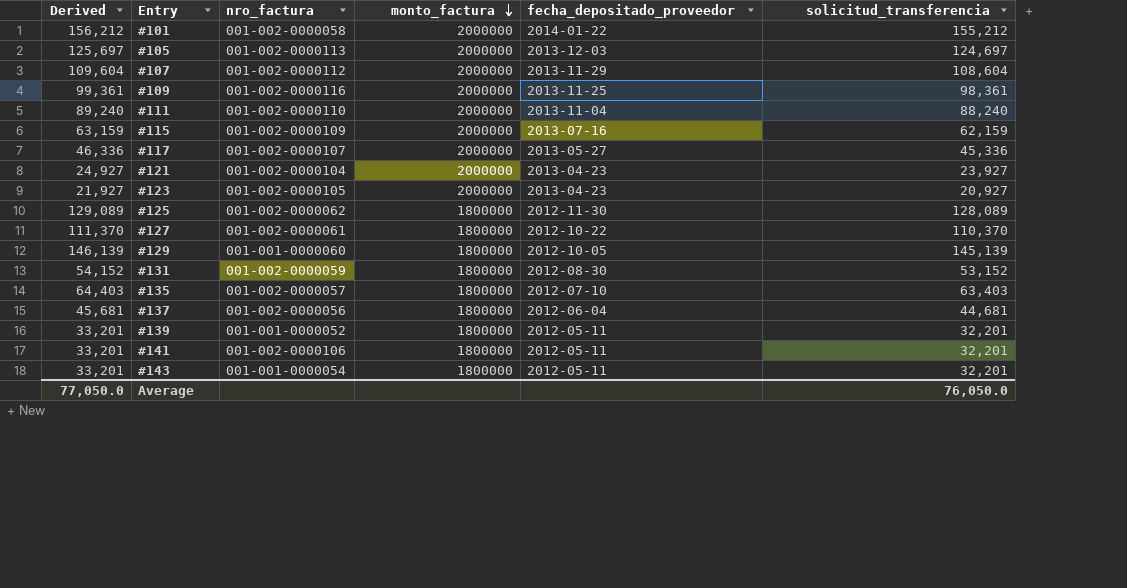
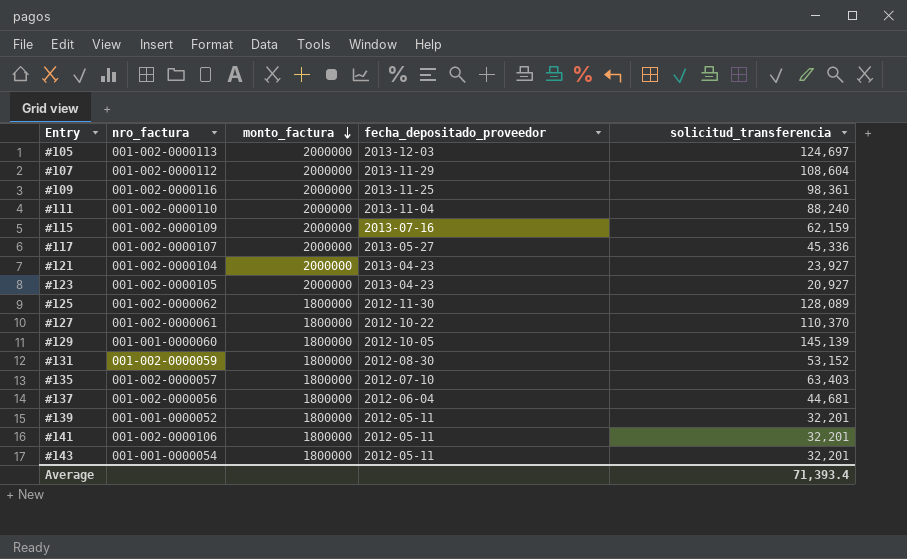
column Derived | formula: [solicitud_transferencia] + 1000 -> none
row #101: 156,212 | 001-002-0000058 | 2000000 | 2014-01-22 | 155,212 -> none
Average | solicitud_transferencia: 76,050.0 -> 71,393.4

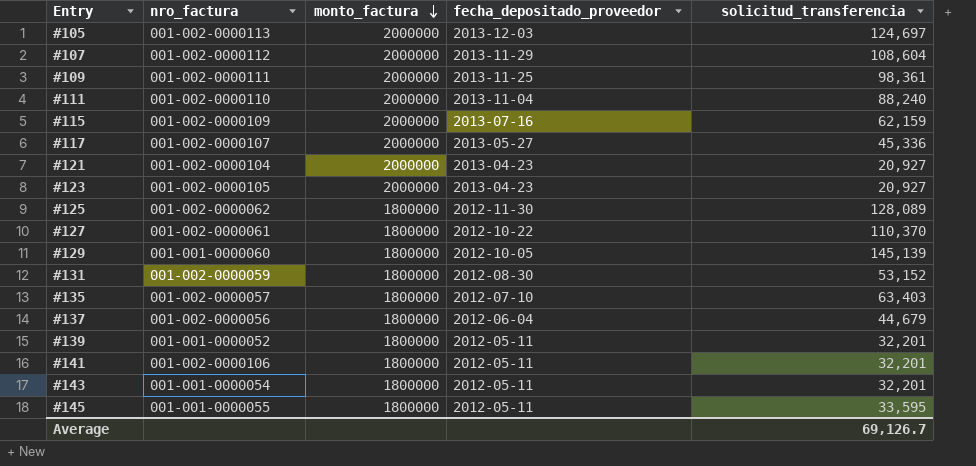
#109 | nro_factura: 001-002-0000116 -> 001-002-0000111
#121 | solicitud_transferencia: 23,927 -> 20,927
#137 | solicitud_transferencia: 44,681 -> 44,679
row #145: none -> 001-001-0000055 | 1800000 | 2012-05-11 | 33,595
Average | solicitud_transferencia: 71,393.4 -> 69,126.7

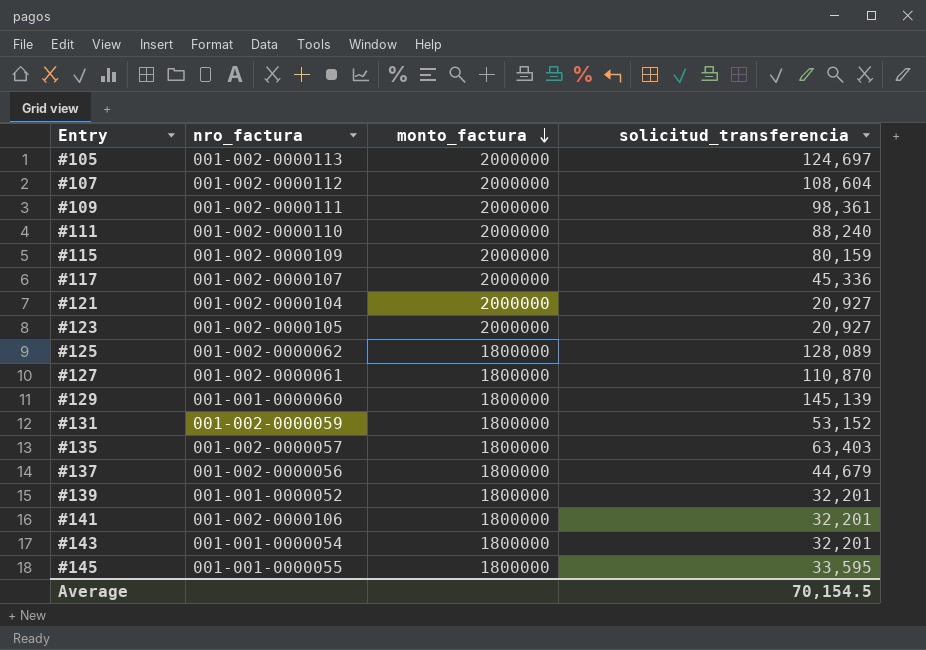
column fecha_depositado_proveedor | position: 4 -> none
#115 | solicitud_transferencia: 62,159 -> 80,159
#127 | solicitud_transferencia: 110,370 -> 110,870
Average | solicitud_transferencia: 69,126.7 -> 70,154.5

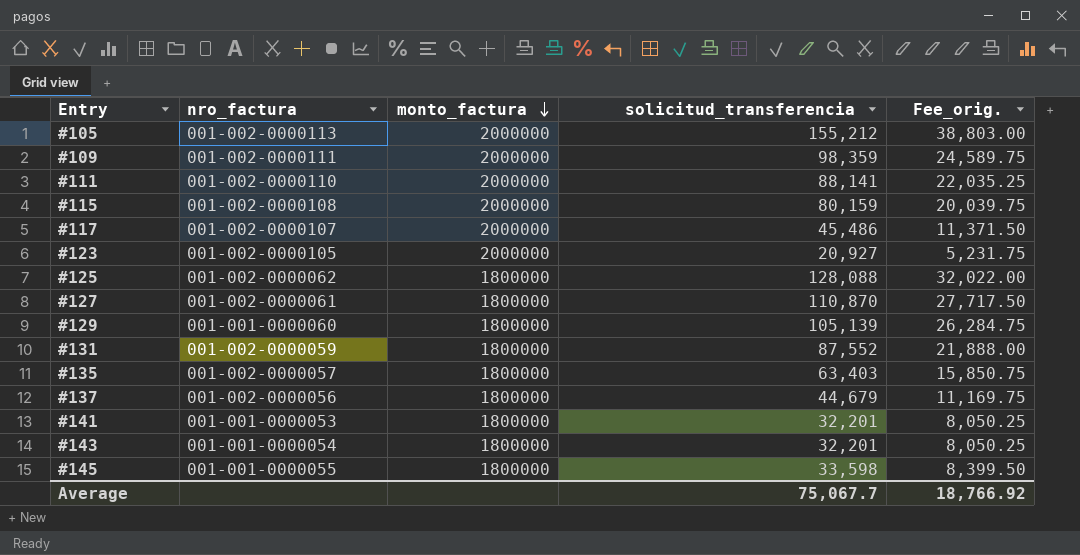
column Fee_orig. | formula: none -> [solicitud_transferencia] * 0.25
row #107: 001-002-0000112 | 2000000 | 108,604 -> none
row #121: 001-002-0000104 | 2000000 | 20,927 -> none
row #139: 001-001-0000052 | 1800000 | 32,201 -> none
#105 | solicitud_transferencia: 124,697 -> 155,212
#109 | solicitud_transferencia: 98,361 -> 98,359
#111 | solicitud_transferencia: 88,240 -> 88,141
#115 | nro_factura: 001-002-0000109 -> 001-002-0000108
#117 | solicitud_transferencia: 45,336 -> 45,486
#125 | solicitud_transferencia: 128,089 -> 128,088
#129 | solicitud_transferencia: 145,139 -> 105,139
#131 | solicitud_transferencia: 53,152 -> 87,552
#141 | nro_factura: 001-002-0000106 -> 001-001-0000053
#145 | solicitud_transferencia: 33,595 -> 33,598
Average | solicitud_transferencia: 70,154.5 -> 75,067.7

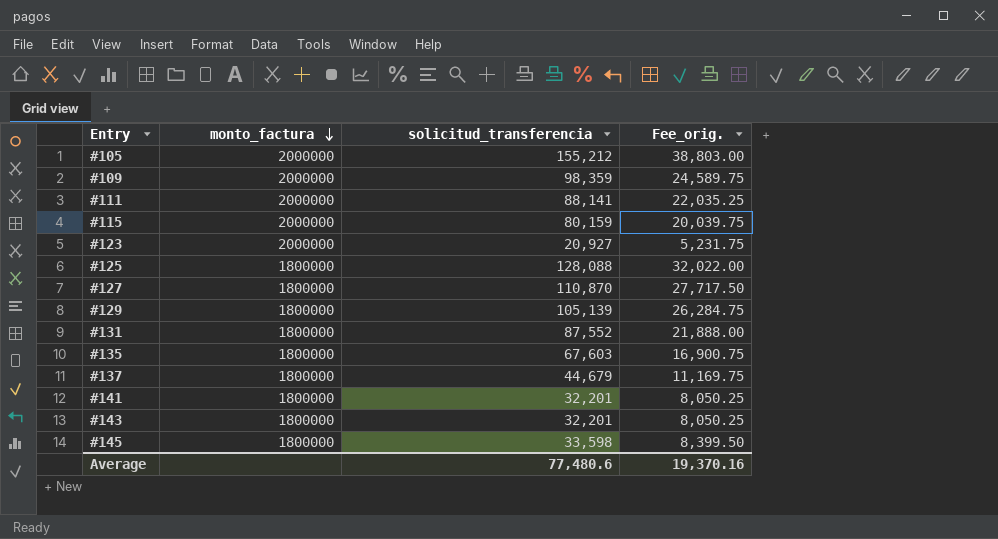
column nro_factura | position: 2 -> none
row #117: 001-002-0000107 | 2000000 | 45,486 | 11,371.50 -> none
#135 | solicitud_transferencia: 63,403 -> 67,603
#135 | Fee_orig.: 15,850.75 -> 16,900.75
Average | solicitud_transferencia: 75,067.7 -> 77,480.6
Average | Fee_orig.: 18,766.92 -> 19,370.16

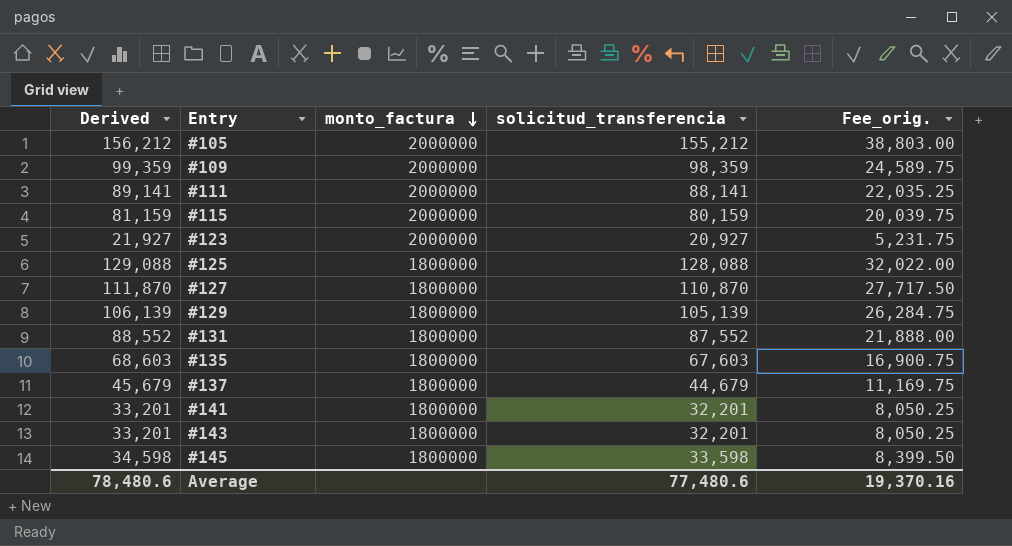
column Derived | formula: none -> [solicitud_transferencia] + 1000

